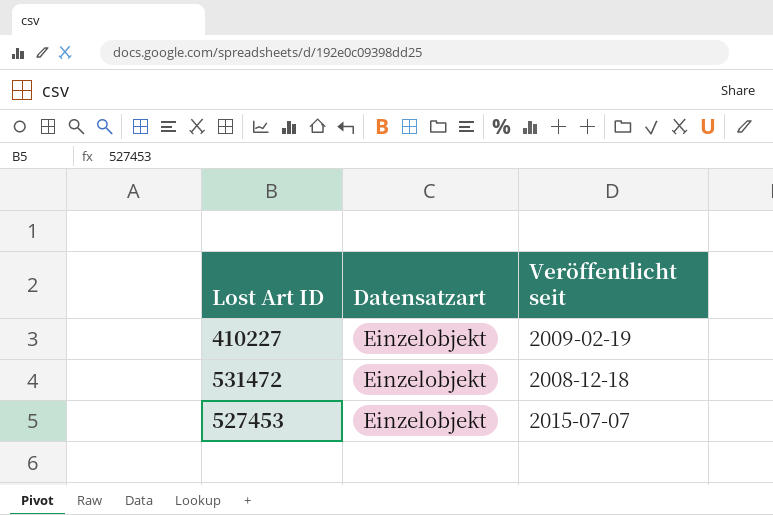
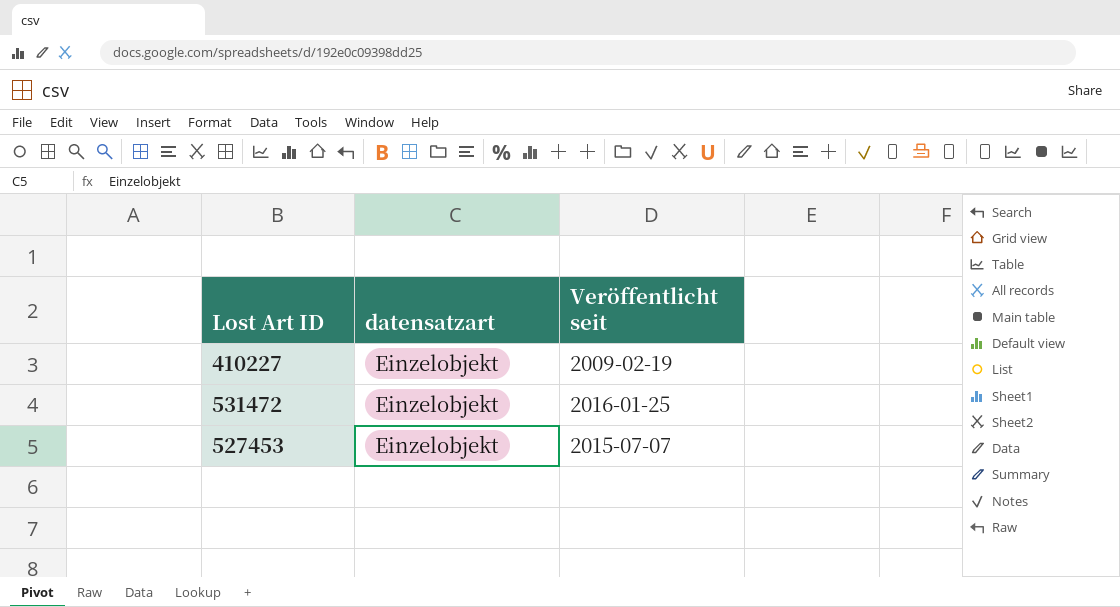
column name: Datensatzart -> datensatzart
531472 | Veröffentlicht seit: 2008-12-18 -> 2016-01-25

